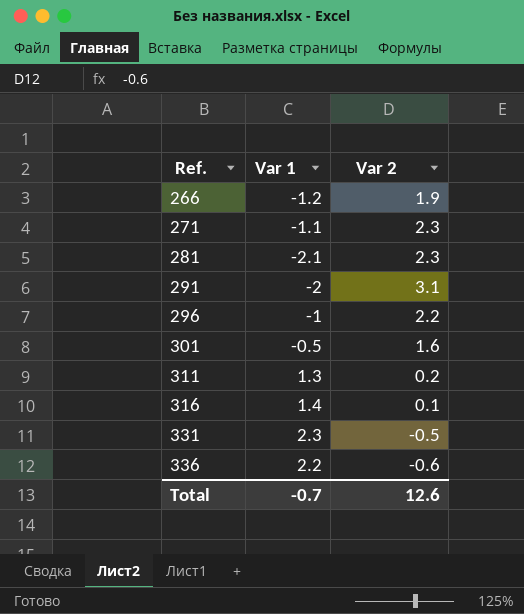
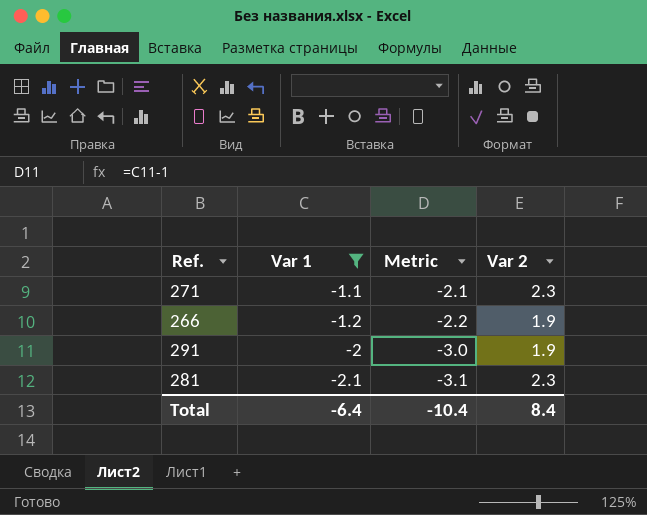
filter: none -> Var 1 <= -1.1
row order: Ref. ascending -> Var 1 descending
column Metric | formula: none -> [Var 1] - 1
291 | Var 2: 3.1 -> 1.9
Total | Var 1: -0.7 -> -6.4
Total | Var 2: 12.6 -> 8.4

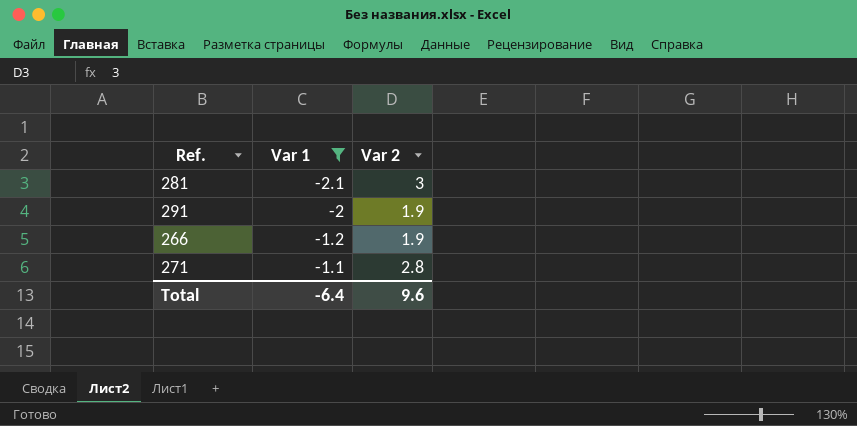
row order: Var 1 descending -> Var 1 ascending
column Metric | formula: [Var 1] - 1 -> none
281 | Var 2: 2.3 -> 3
271 | Var 2: 2.3 -> 2.8
Total | Var 2: 8.4 -> 9.6

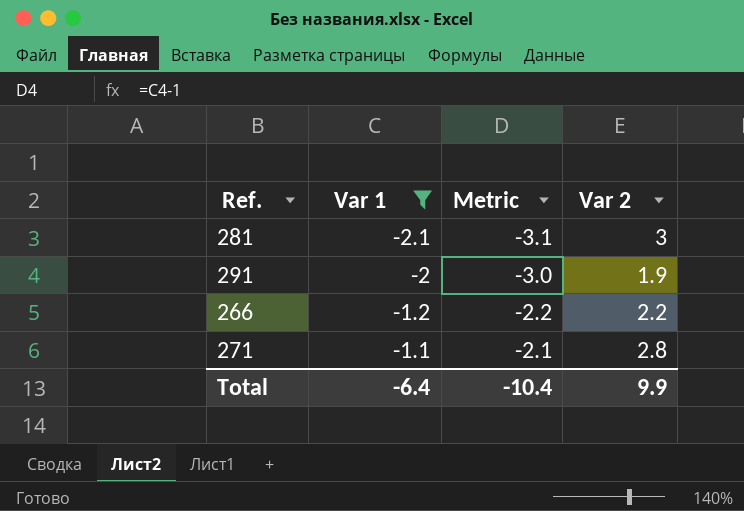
column Metric | formula: none -> [Var 1] - 1
266 | Var 2: 1.9 -> 2.2
Total | Var 2: 9.6 -> 9.9

